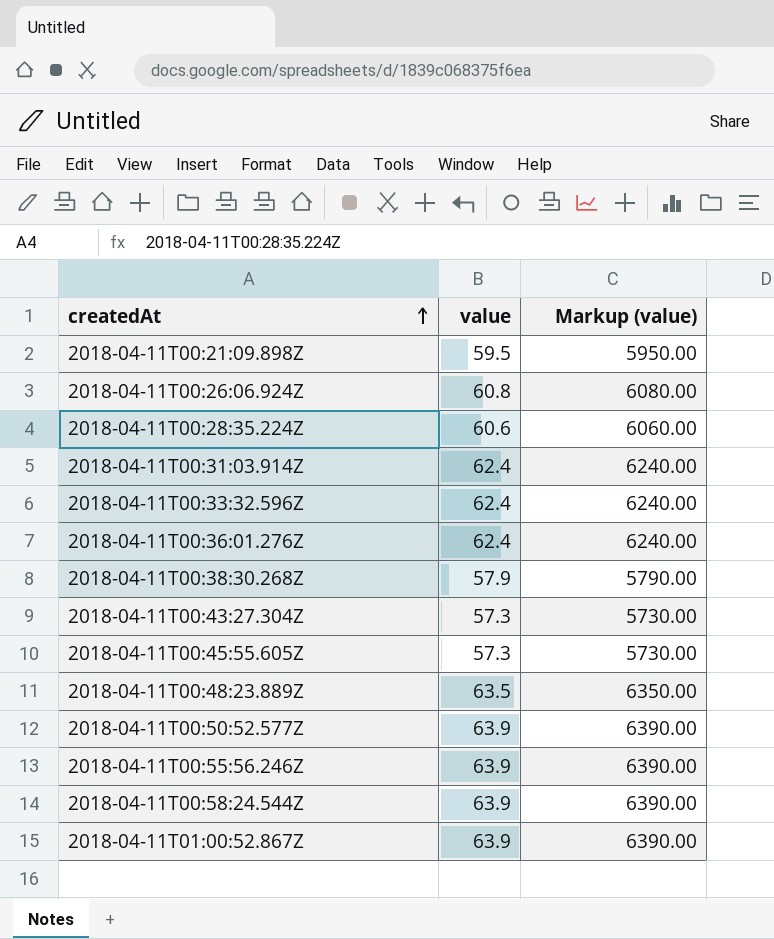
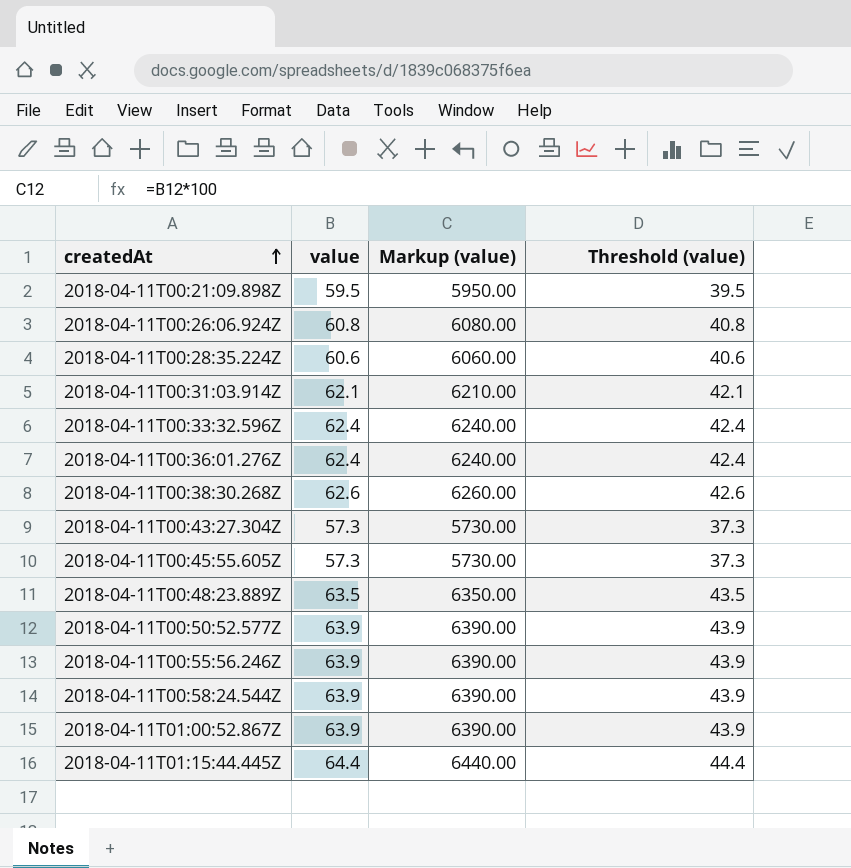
column Threshold (value) | formula: none -> [value] - 20
2018-04-11T00:31:03.914Z | value: 62.4 -> 62.1
2018-04-11T00:31:03.914Z | Markup (value): 6240.00 -> 6210.00
2018-04-11T00:38:30.268Z | value: 57.9 -> 62.6
2018-04-11T00:38:30.268Z | Markup (value): 5790.00 -> 6260.00
row 2018-04-11T01:15:44.445Z: none -> 64.4 | 6440.00 | 44.4

